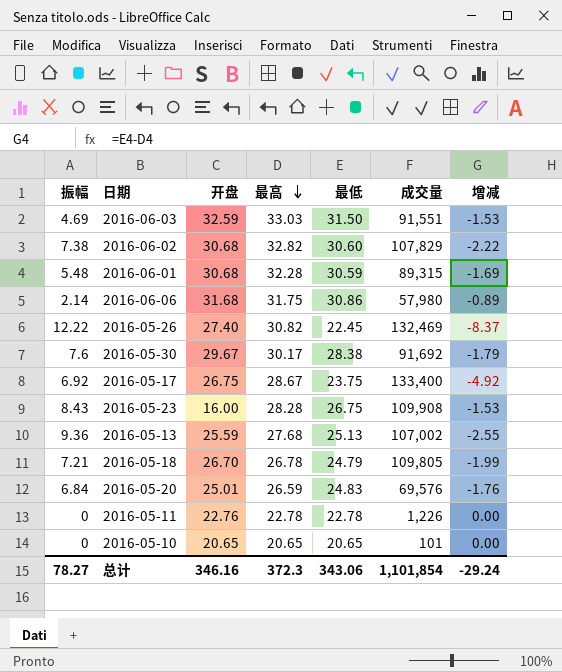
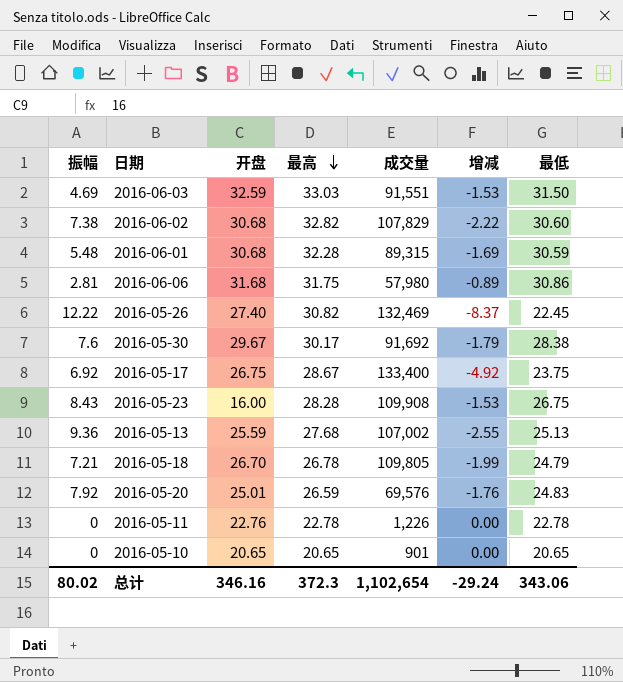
column 最低 | position: 5 -> 7
2016-06-06 | 振幅: 2.14 -> 2.81
2016-05-20 | 振幅: 6.84 -> 7.92
2016-05-10 | 成交量: 101 -> 901
总计 | 振幅: 78.27 -> 80.02
总计 | 成交量: 1,101,854 -> 1,102,654

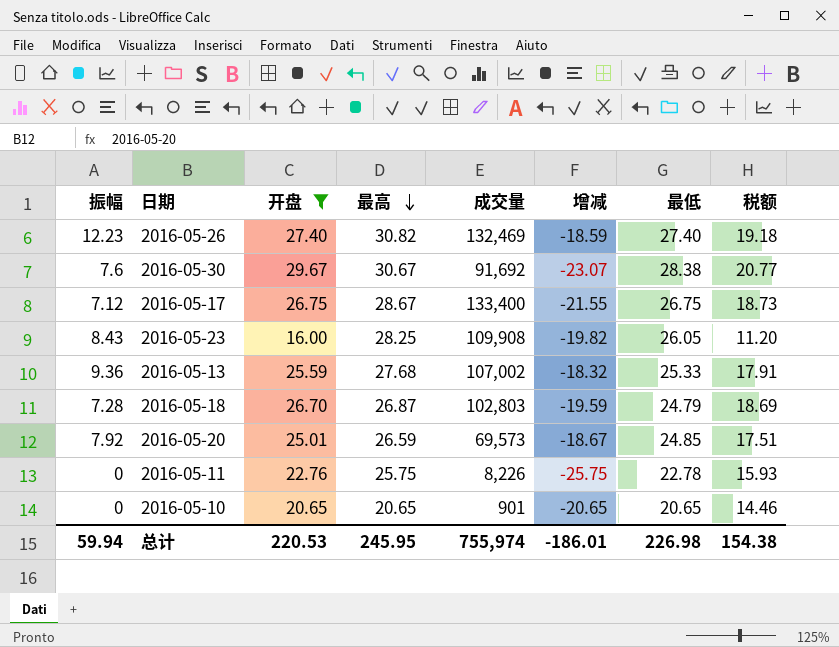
filter: none -> 开盘 <= 29.67
column 增减 | formula: [最低] - [最高] -> [振幅] - [最高]
column 税额 | formula: none -> [开盘] * 0.7
2016-05-26 | 振幅: 12.22 -> 12.23
2016-05-26 | 最低: 22.45 -> 27.40
2016-05-30 | 最高: 30.17 -> 30.67
2016-05-17 | 振幅: 6.92 -> 7.12
2016-05-17 | 最低: 23.75 -> 26.75
2016-05-23 | 最高: 28.28 -> 28.25
2016-05-23 | 最低: 26.75 -> 26.05
2016-05-13 | 最低: 25.13 -> 25.33
2016-05-18 | 振幅: 7.21 -> 7.28
2016-05-18 | 最高: 26.78 -> 26.87
2016-05-18 | 成交量: 109,805 -> 102,803
2016-05-20 | 成交量: 69,576 -> 69,573
2016-05-20 | 最低: 24.83 -> 24.85
2016-05-11 | 最高: 22.78 -> 25.75
2016-05-11 | 成交量: 1,226 -> 8,226
总计 | 振幅: 80.02 -> 59.94
总计 | 开盘: 346.16 -> 220.53
总计 | 最高: 372.3 -> 245.95
总计 | 成交量: 1,102,654 -> 755,974
总计 | 增减: -29.24 -> -186.01
总计 | 最低: 343.06 -> 226.98

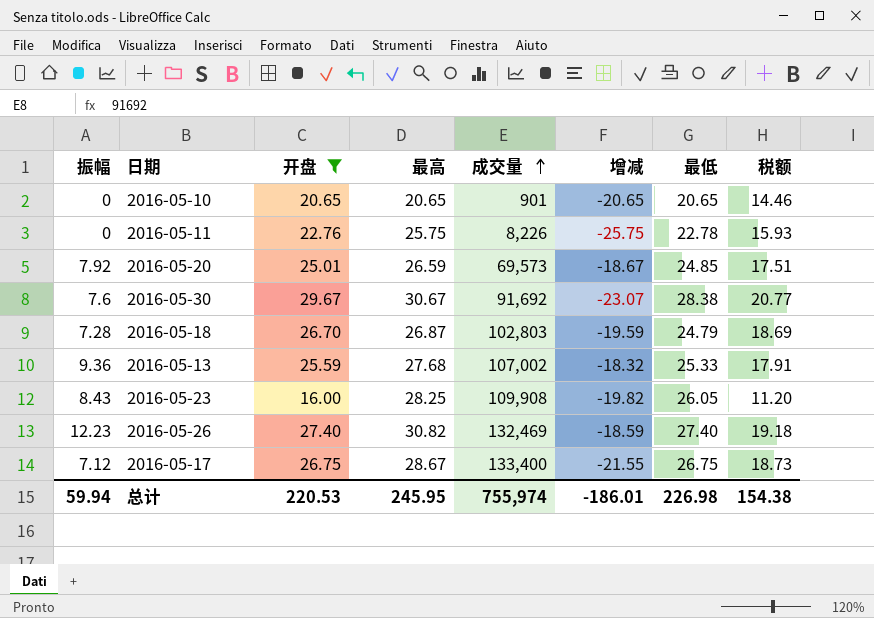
row order: 最高 descending -> 成交量 ascending

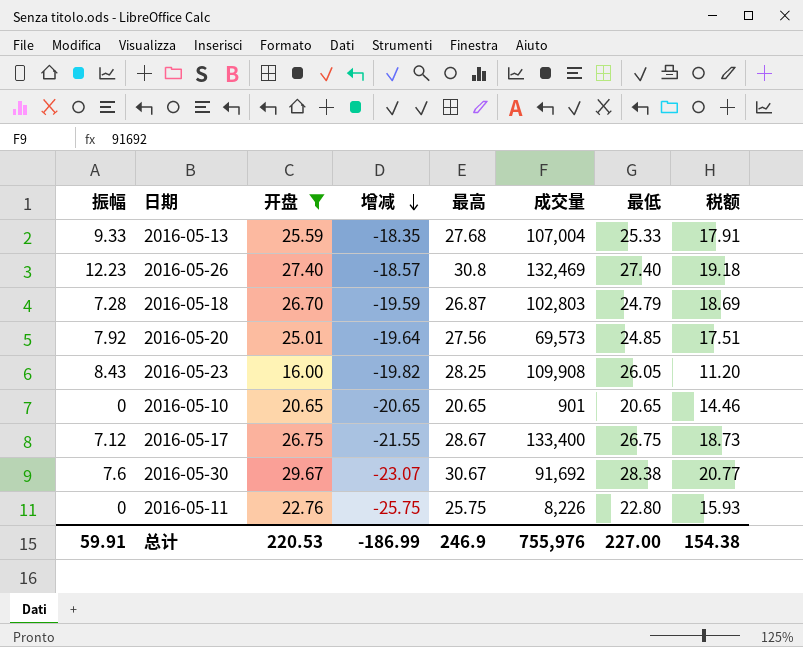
row order: 成交量 ascending -> 增减 descending
column 增减 | position: 6 -> 4
2016-05-13 | 振幅: 9.36 -> 9.33
2016-05-13 | 增减: -18.32 -> -18.35
2016-05-13 | 成交量: 107,002 -> 107,004
2016-05-26 | 增减: -18.59 -> -18.57
2016-05-26 | 最高: 30.82 -> 30.8
2016-05-20 | 增减: -18.67 -> -19.64
2016-05-20 | 最高: 26.59 -> 27.56
2016-05-11 | 最低: 22.78 -> 22.80
总计 | 振幅: 59.94 -> 59.91
总计 | 增减: -186.01 -> -186.99
总计 | 最高: 245.95 -> 246.9
总计 | 成交量: 755,974 -> 755,976
总计 | 最低: 226.98 -> 227.00

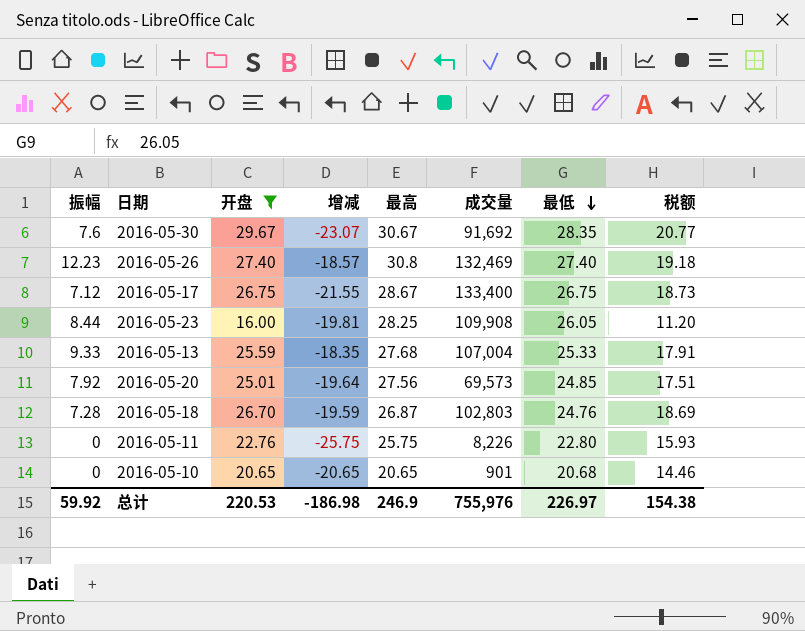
row order: 增减 descending -> 最低 descending
2016-05-30 | 最低: 28.38 -> 28.35
2016-05-23 | 振幅: 8.43 -> 8.44
2016-05-23 | 增减: -19.82 -> -19.81
2016-05-18 | 最低: 24.79 -> 24.76
2016-05-10 | 最低: 20.65 -> 20.68
总计 | 振幅: 59.91 -> 59.92
总计 | 增减: -186.99 -> -186.98
总计 | 最低: 227.00 -> 226.97

